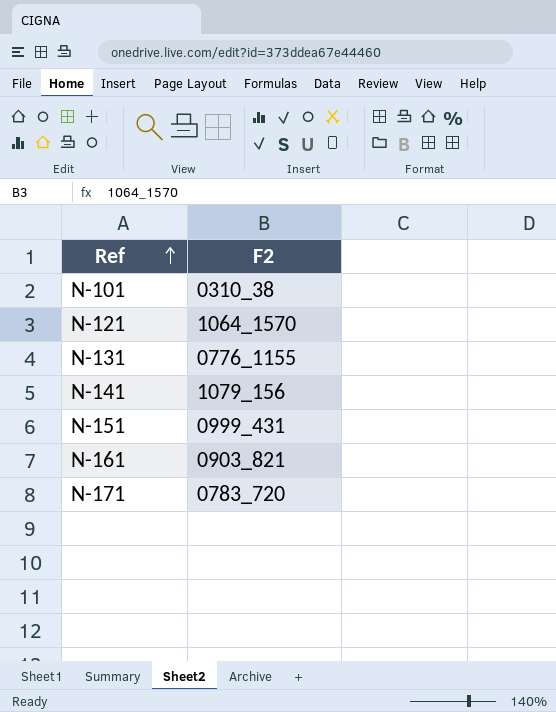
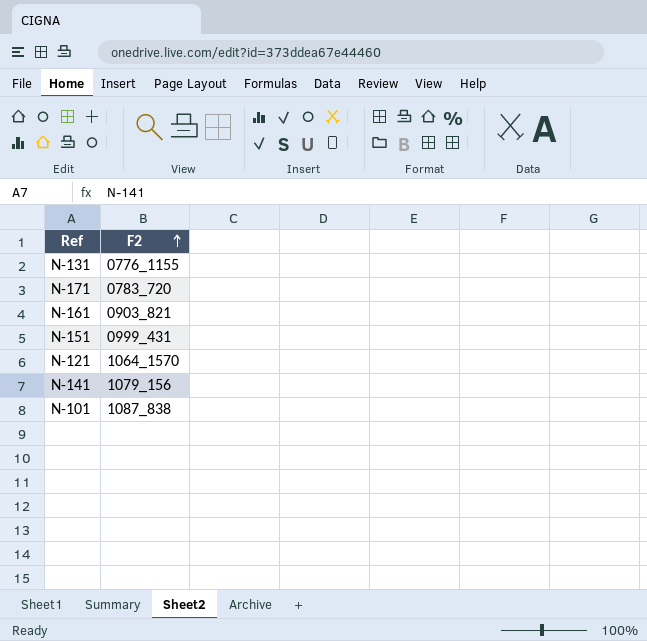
row order: Ref ascending -> F2 ascending
N-101 | F2: 0310_38 -> 1087_838

